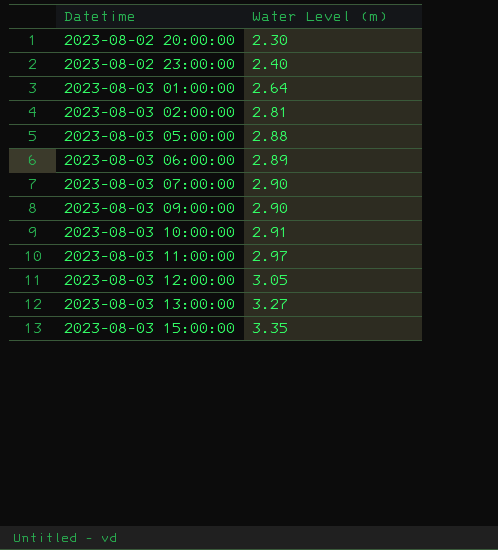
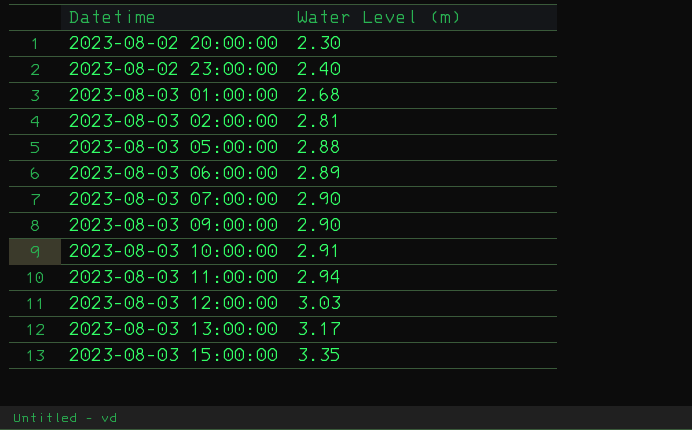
2023-08-03 01:00:00 | Water Level (m): 2.64 -> 2.68
2023-08-03 11:00:00 | Water Level (m): 2.97 -> 2.94
2023-08-03 12:00:00 | Water Level (m): 3.05 -> 3.03
2023-08-03 13:00:00 | Water Level (m): 3.27 -> 3.17

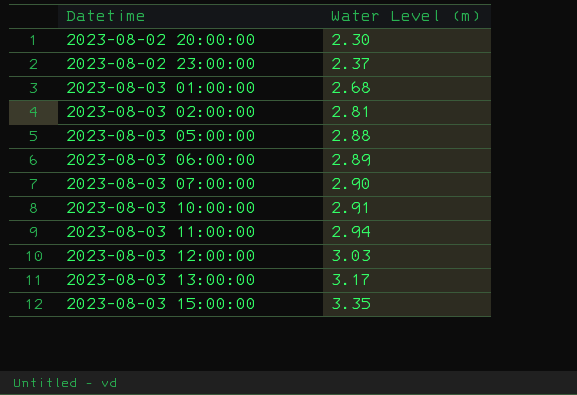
row 2023-08-03 09:00:00: 2.90 -> none
2023-08-02 23:00:00 | Water Level (m): 2.40 -> 2.37

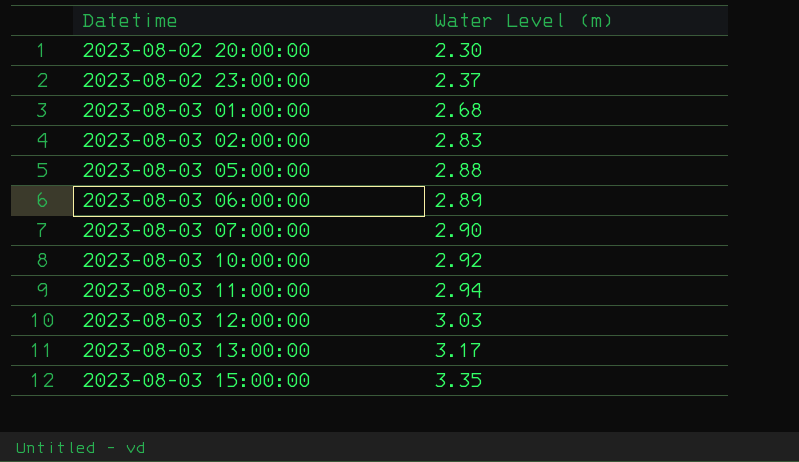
2023-08-03 02:00:00 | Water Level (m): 2.81 -> 2.83
2023-08-03 10:00:00 | Water Level (m): 2.91 -> 2.92

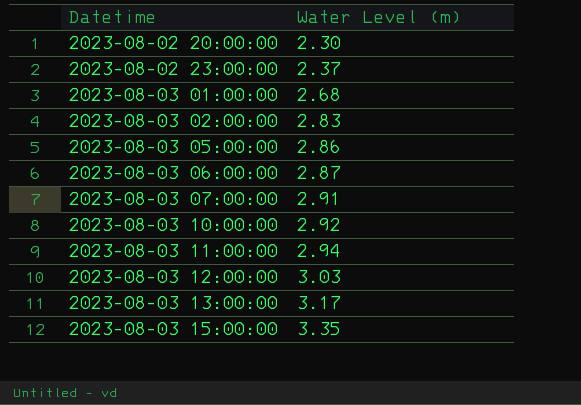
2023-08-03 05:00:00 | Water Level (m): 2.88 -> 2.86
2023-08-03 06:00:00 | Water Level (m): 2.89 -> 2.87
2023-08-03 07:00:00 | Water Level (m): 2.90 -> 2.91

